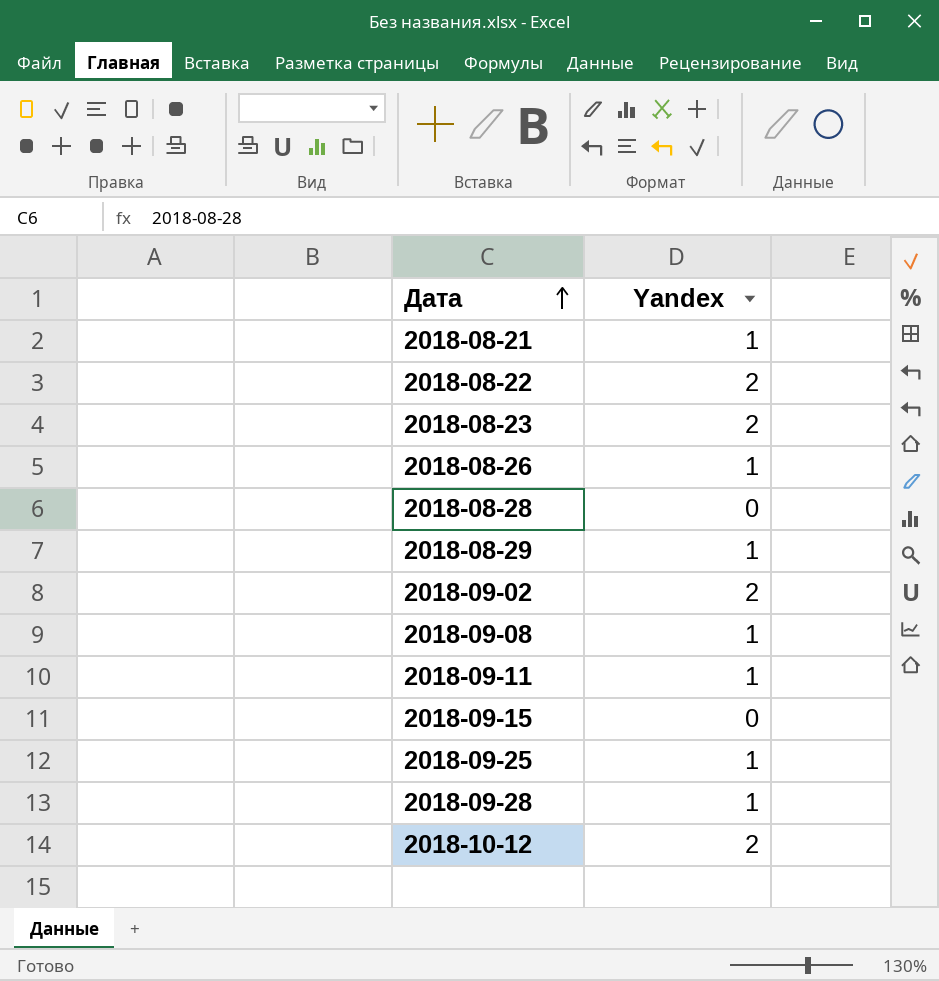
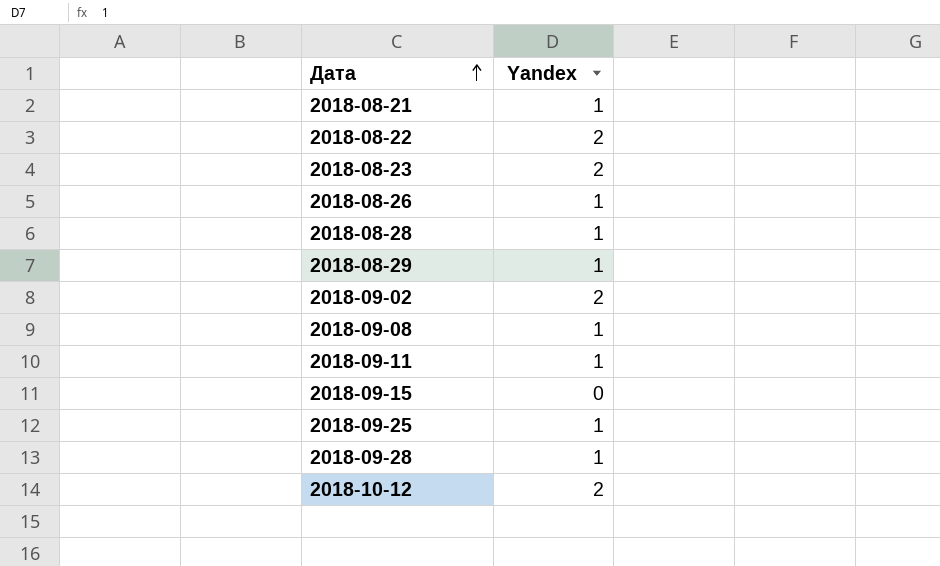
2018-08-28 | Yandex: 0 -> 1

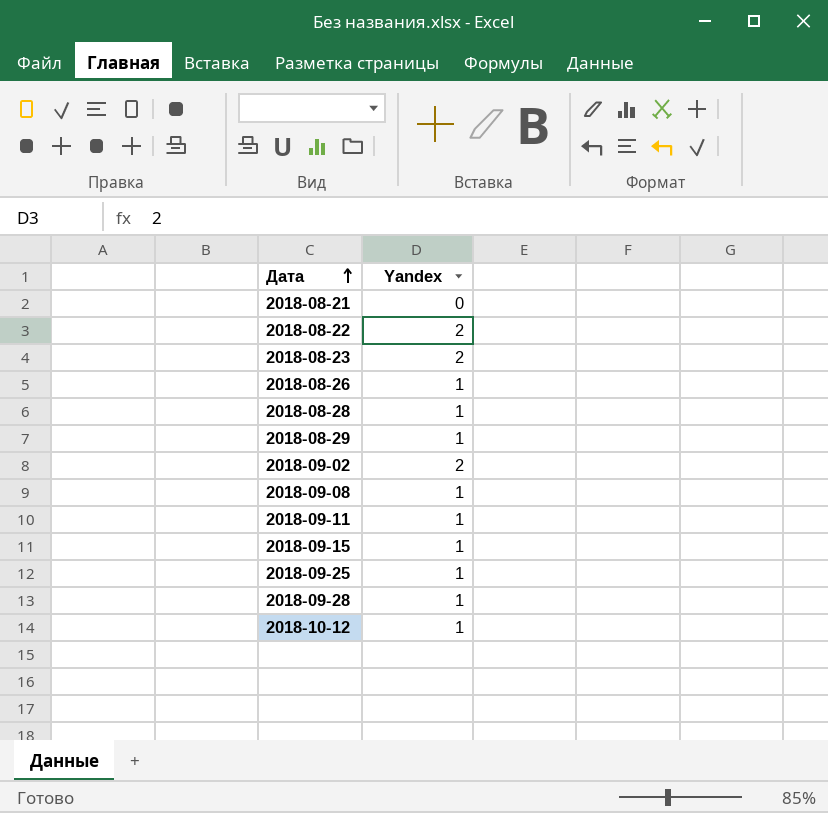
2018-08-21 | Yandex: 1 -> 0
2018-09-15 | Yandex: 0 -> 1
2018-10-12 | Yandex: 2 -> 1

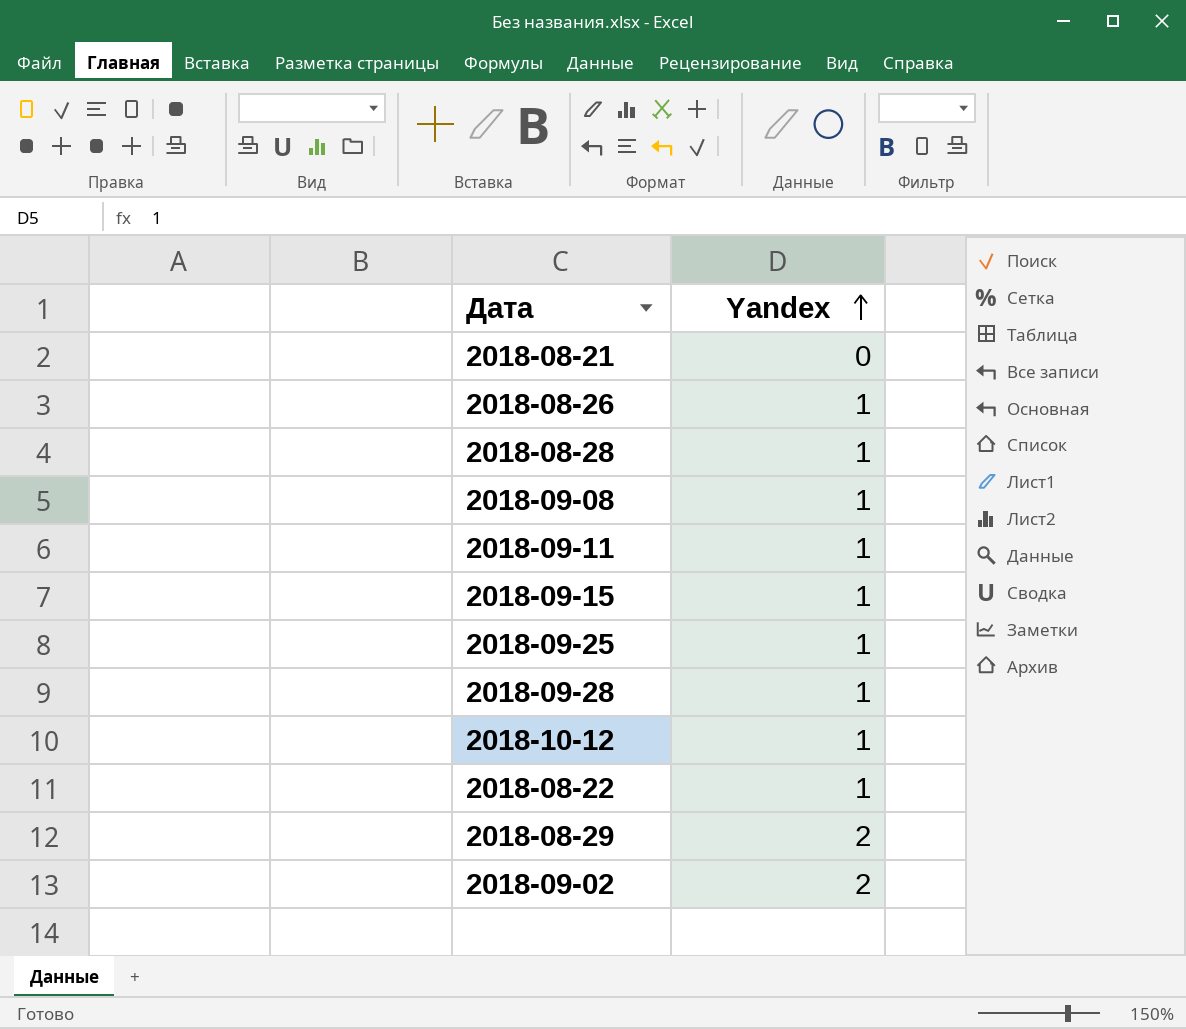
row order: Дата ascending -> Yandex ascending
row 2018-08-23: 2 -> none
2018-08-22 | Yandex: 2 -> 1
2018-08-29 | Yandex: 1 -> 2

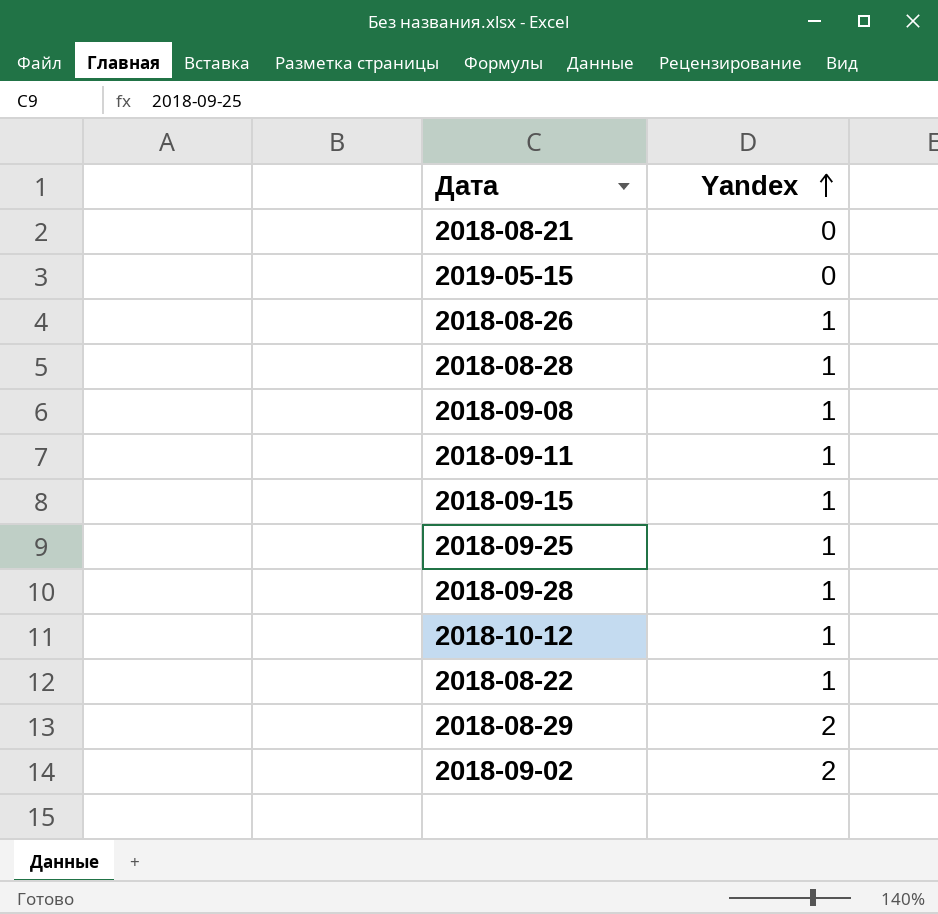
row 2019-05-15: none -> 0

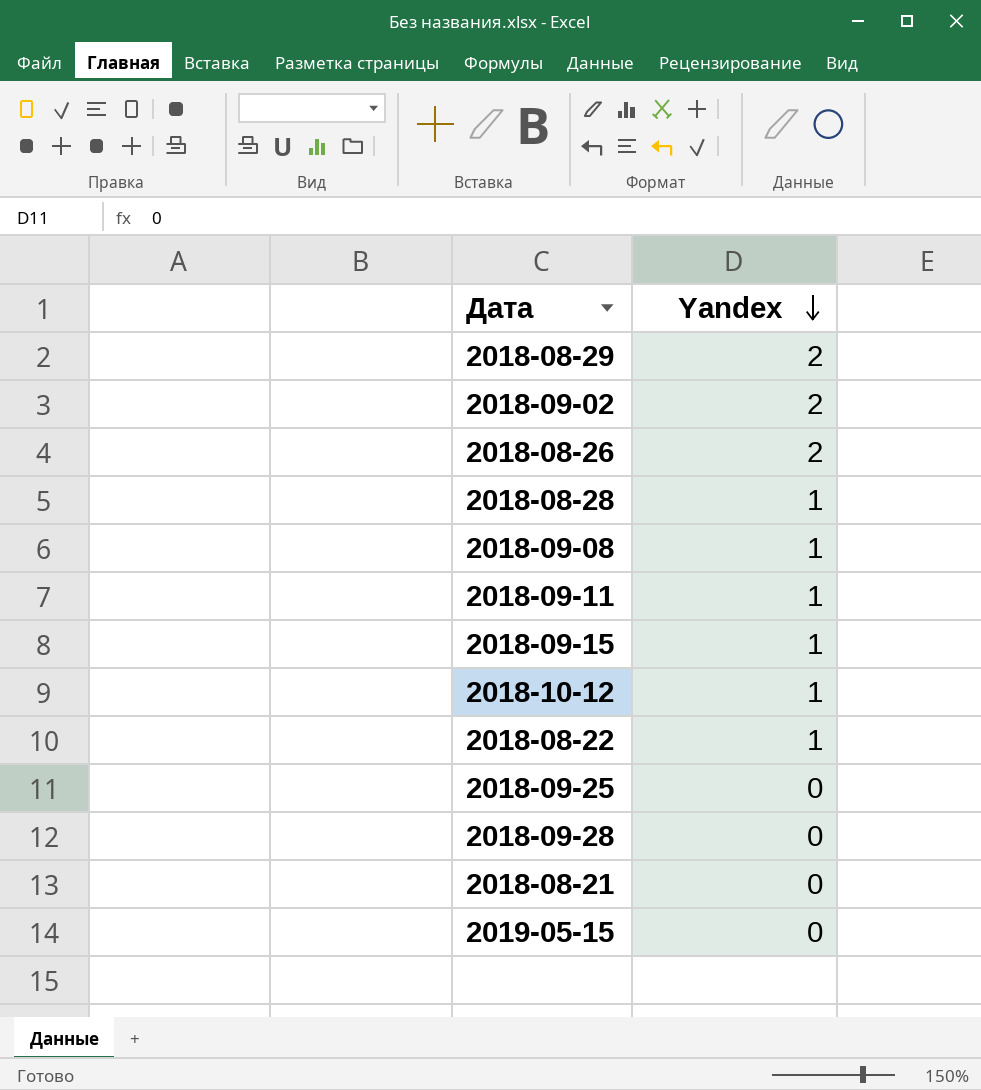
row order: Yandex ascending -> Yandex descending
2018-08-26 | Yandex: 1 -> 2
2018-09-25 | Yandex: 1 -> 0
2018-09-28 | Yandex: 1 -> 0

